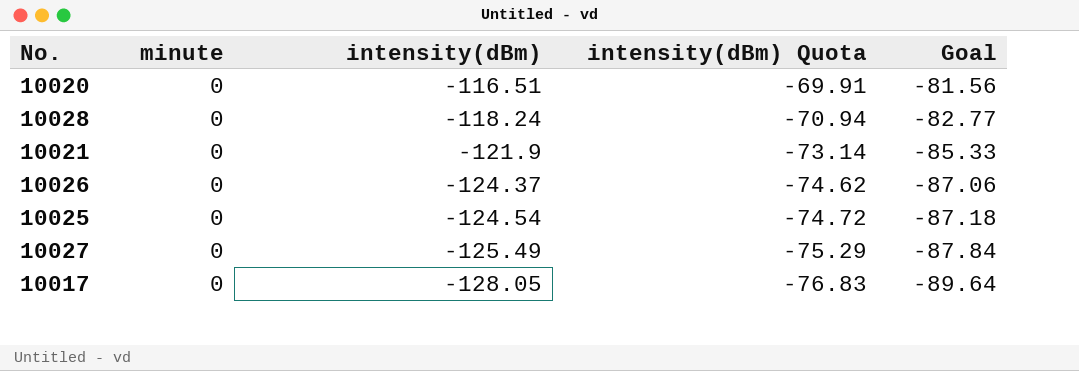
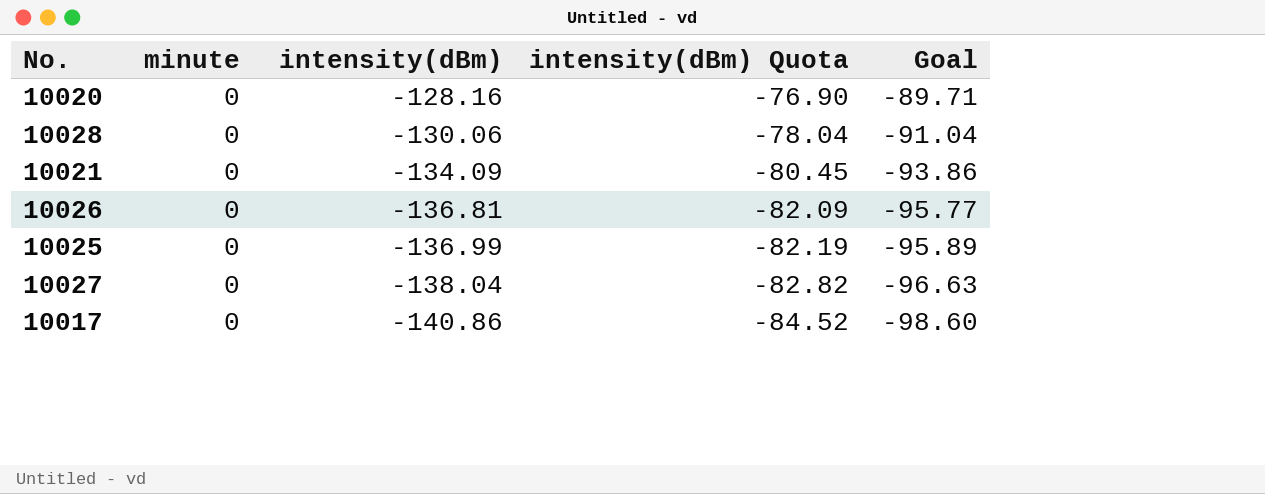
10020 | intensity(dBm): -116.51 -> -128.16
10020 | intensity(dBm) Quota: -69.91 -> -76.90
10020 | Goal: -81.56 -> -89.71
10028 | intensity(dBm): -118.24 -> -130.06
10028 | intensity(dBm) Quota: -70.94 -> -78.04
10028 | Goal: -82.77 -> -91.04
10021 | intensity(dBm): -121.9 -> -134.09
10021 | intensity(dBm) Quota: -73.14 -> -80.45
10021 | Goal: -85.33 -> -93.86
10026 | intensity(dBm): -124.37 -> -136.81
10026 | intensity(dBm) Quota: -74.62 -> -82.09
10026 | Goal: -87.06 -> -95.77
10025 | intensity(dBm): -124.54 -> -136.99
10025 | intensity(dBm) Quota: -74.72 -> -82.19
10025 | Goal: -87.18 -> -95.89
10027 | intensity(dBm): -125.49 -> -138.04
10027 | intensity(dBm) Quota: -75.29 -> -82.82
10027 | Goal: -87.84 -> -96.63
10017 | intensity(dBm): -128.05 -> -140.86
10017 | intensity(dBm) Quota: -76.83 -> -84.52
10017 | Goal: -89.64 -> -98.60

